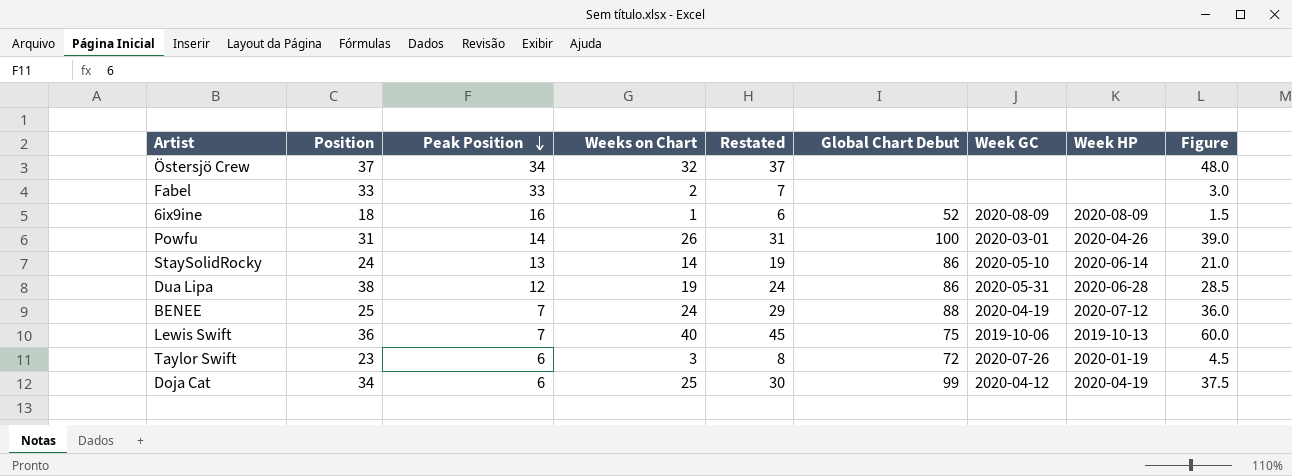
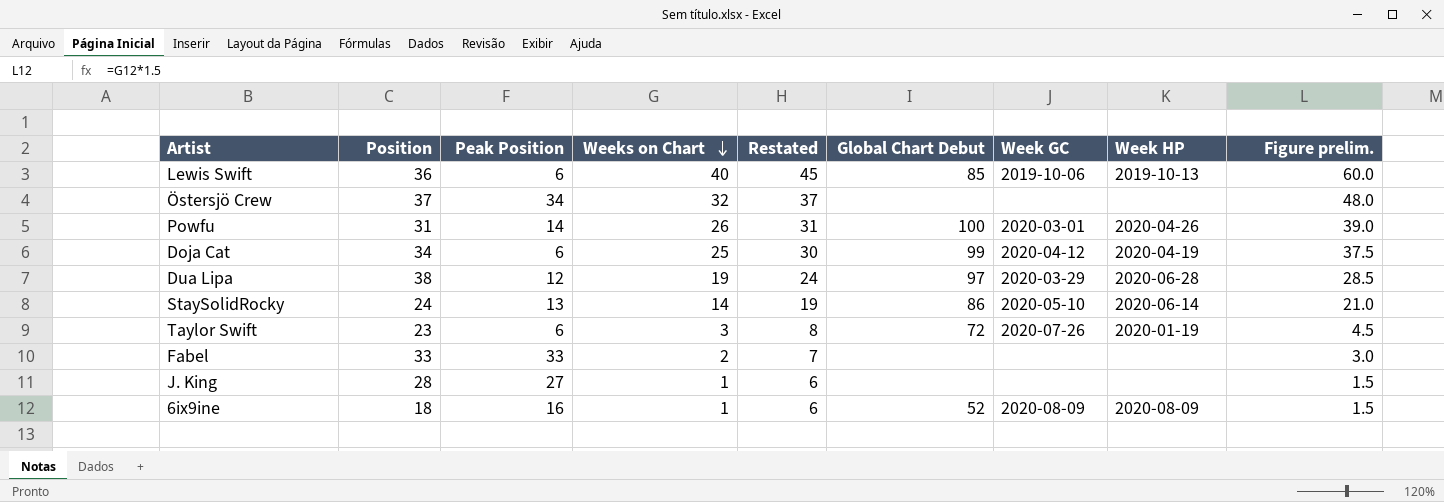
row order: Peak Position descending -> Weeks on Chart descending
column name: Figure -> Figure prelim.
row BENEE: 25 | 7 | 24 | 29 | 88 | 2020-04-19 | 2020-07-12 | 36.0 -> none
Lewis Swift | Peak Position: 7 -> 6
Lewis Swift | Global Chart Debut: 75 -> 85
Dua Lipa | Global Chart Debut: 86 -> 97
Dua Lipa | Week GC: 2020-05-31 -> 2020-03-29
row J. King: none -> 28 | 27 | 1 | 6 | none | none | none | 1.5

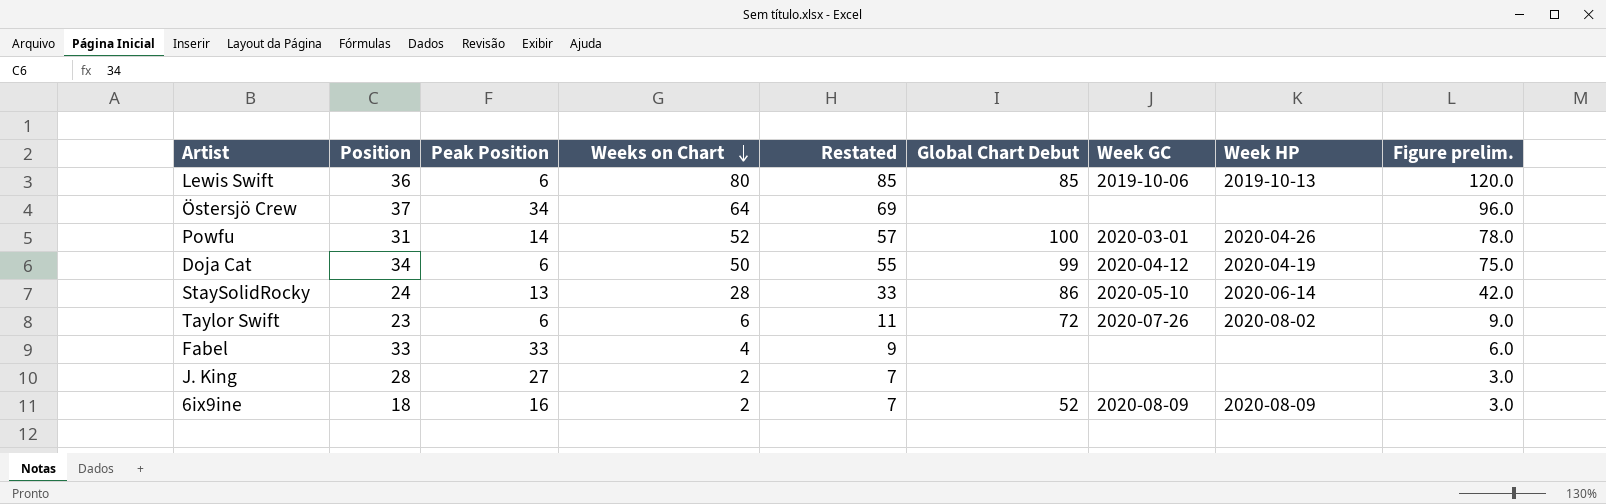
row Dua Lipa: 38 | 12 | 19 | 24 | 97 | 2020-03-29 | 2020-06-28 | 28.5 -> none
Lewis Swift | Weeks on Chart: 40 -> 80
Lewis Swift | Restated: 45 -> 85
Lewis Swift | Figure prelim.: 60.0 -> 120.0
Östersjö Crew | Weeks on Chart: 32 -> 64
Östersjö Crew | Restated: 37 -> 69
Östersjö Crew | Figure prelim.: 48.0 -> 96.0
Powfu | Weeks on Chart: 26 -> 52
Powfu | Restated: 31 -> 57
Powfu | Figure prelim.: 39.0 -> 78.0
Doja Cat | Weeks on Chart: 25 -> 50
Doja Cat | Restated: 30 -> 55
Doja Cat | Figure prelim.: 37.5 -> 75.0
StaySolidRocky | Weeks on Chart: 14 -> 28
StaySolidRocky | Restated: 19 -> 33
StaySolidRocky | Figure prelim.: 21.0 -> 42.0
Taylor Swift | Weeks on Chart: 3 -> 6
Taylor Swift | Restated: 8 -> 11
Taylor Swift | Week HP: 2020-01-19 -> 2020-08-02
Taylor Swift | Figure prelim.: 4.5 -> 9.0
Fabel | Weeks on Chart: 2 -> 4
Fabel | Restated: 7 -> 9
Fabel | Figure prelim.: 3.0 -> 6.0
J. King | Weeks on Chart: 1 -> 2
J. King | Restated: 6 -> 7
J. King | Figure prelim.: 1.5 -> 3.0
6ix9ine | Weeks on Chart: 1 -> 2
6ix9ine | Restated: 6 -> 7
6ix9ine | Figure prelim.: 1.5 -> 3.0

